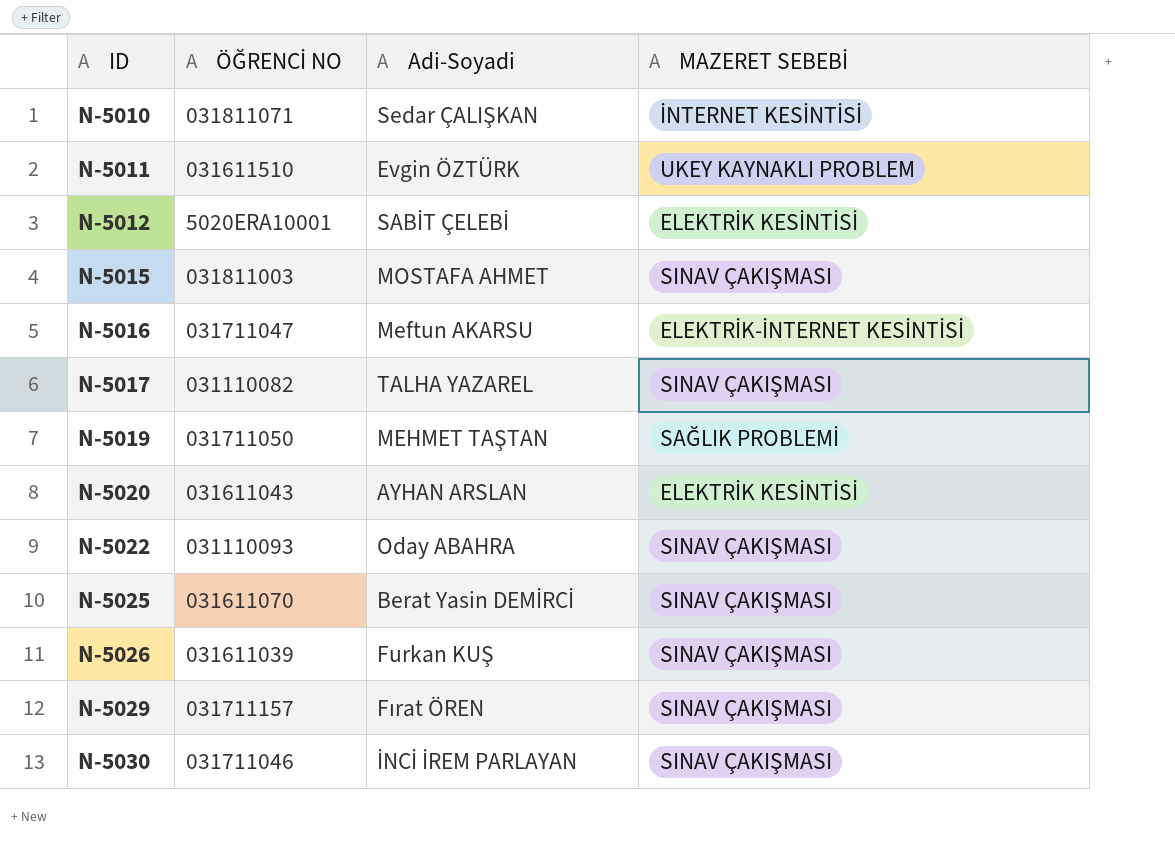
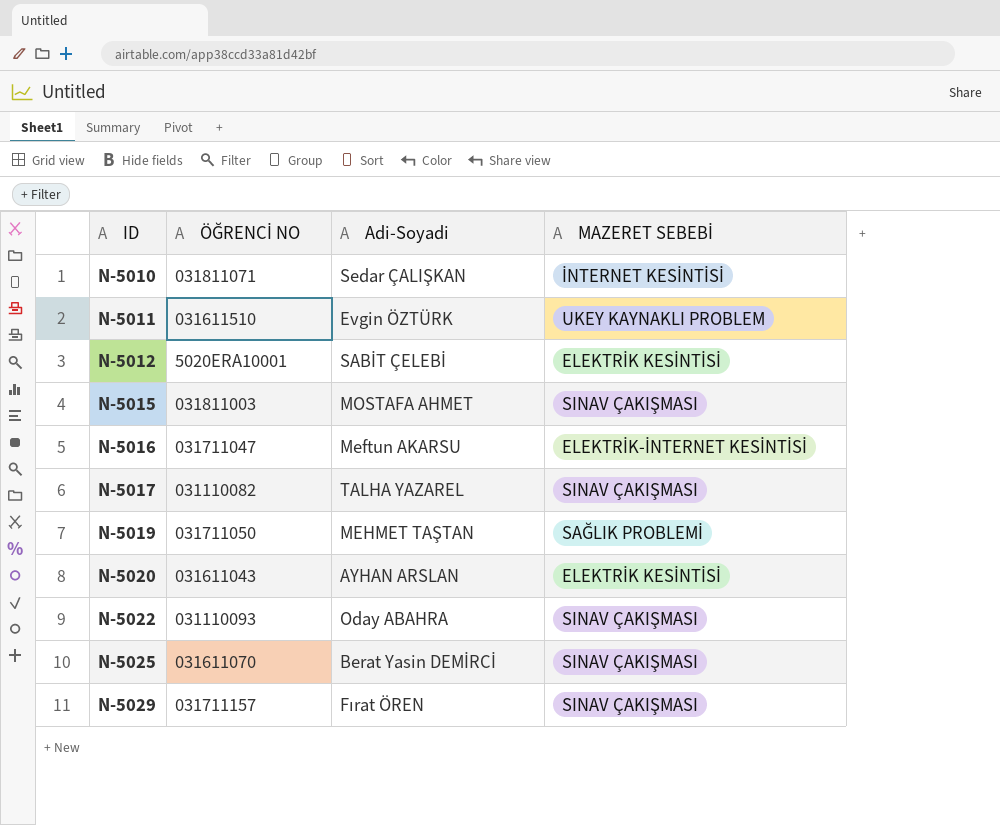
row N-5026: 031611039 | Furkan KUŞ | SINAV ÇAKIŞMASI -> none
row N-5030: 031711046 | İNCİ İREM PARLAYAN | SINAV ÇAKIŞMASI -> none

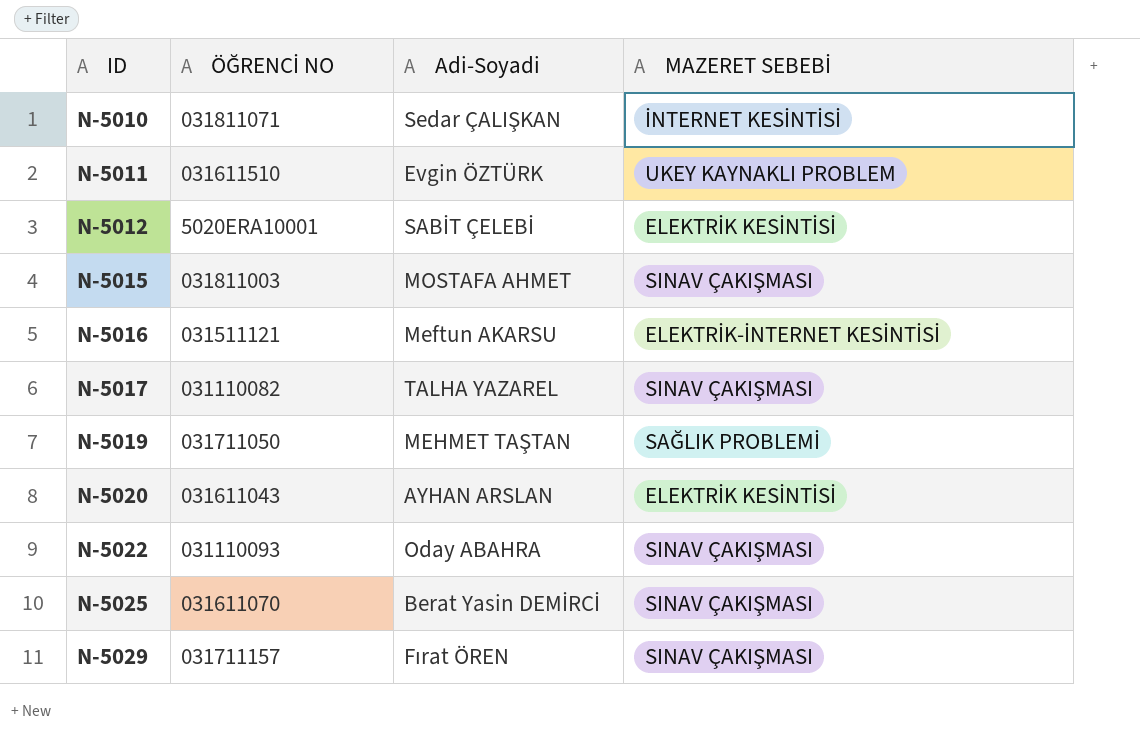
N-5016 | ÖĞRENCİ NO: 031711047 -> 031511121

